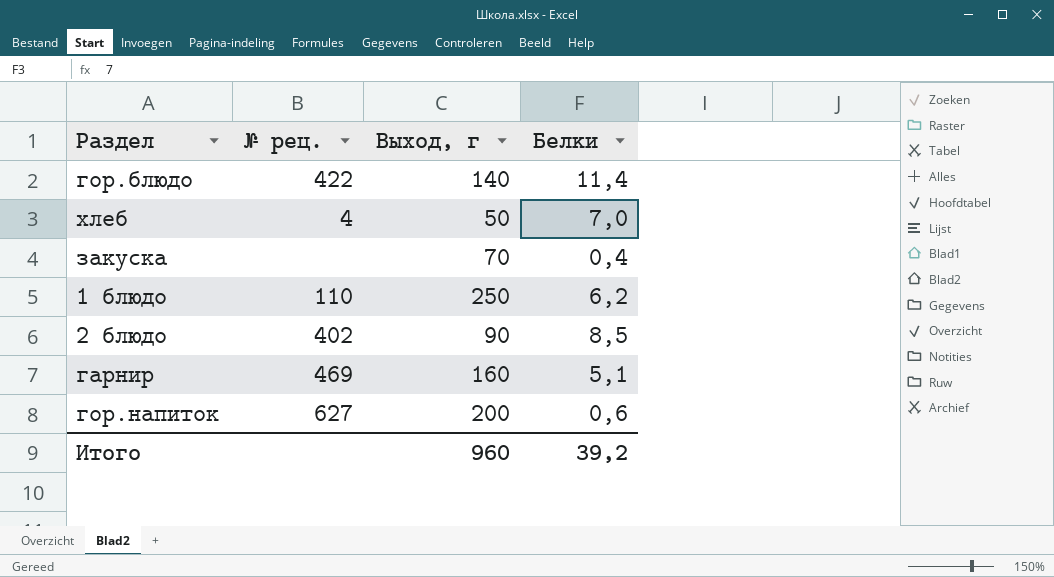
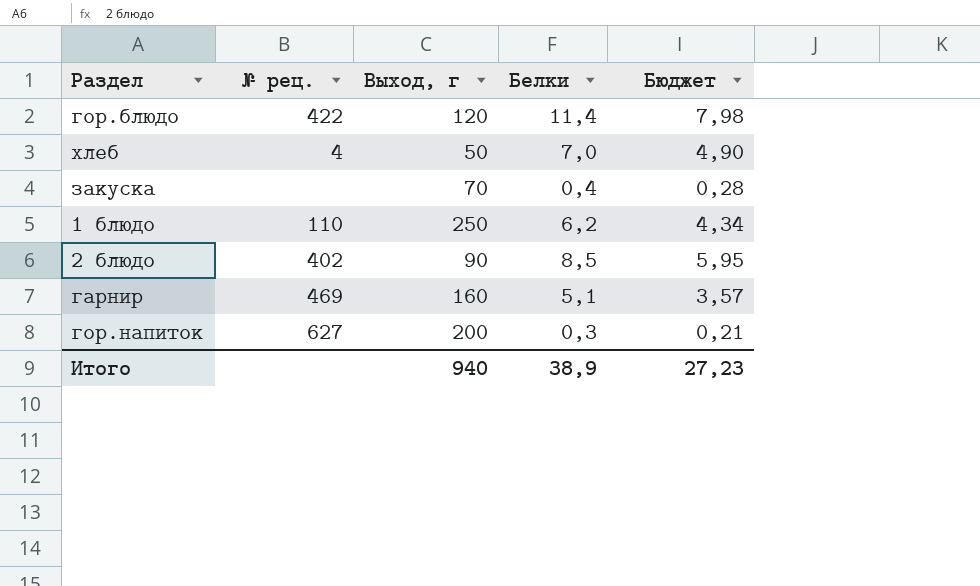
column Бюджет | formula: none -> [Белки] * 0,7
гор.блюдо | Выход, г: 140 -> 120
гор.напиток | Белки: 0,6 -> 0,3
Итого | Выход, г: 960 -> 940
Итого | Белки: 39,2 -> 38,9

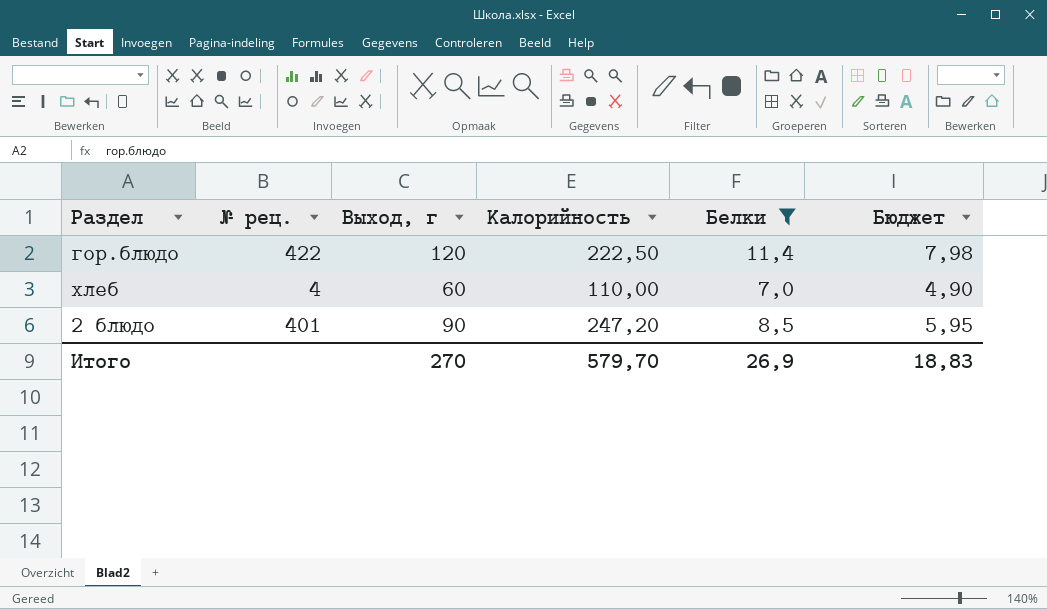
filter: none -> Белки >= 7,0
column Калорийность | position: none -> 4
хлеб | Выход, г: 50 -> 60
2 блюдо | № рец.: 402 -> 401
Итого | Выход, г: 940 -> 270
Итого | Белки: 38,9 -> 26,9
Итого | Бюджет: 27,23 -> 18,83

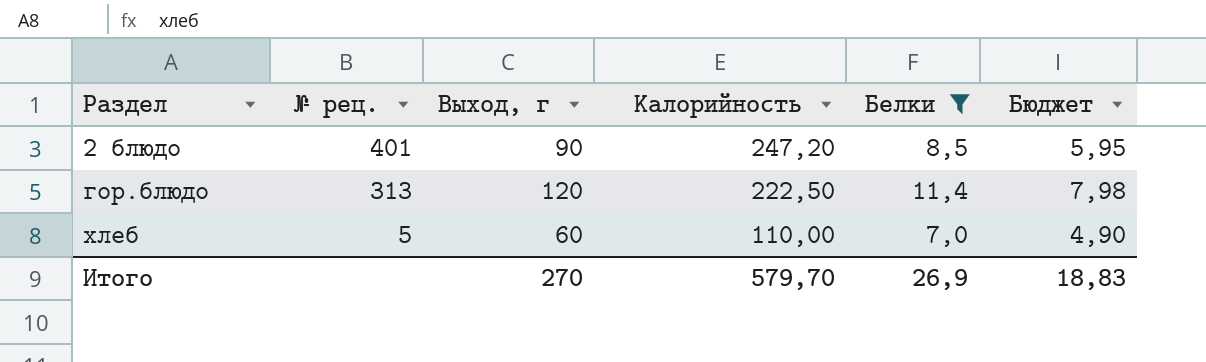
row order: none -> Раздел ascending
гор.блюдо | № рец.: 422 -> 313
хлеб | № рец.: 4 -> 5

